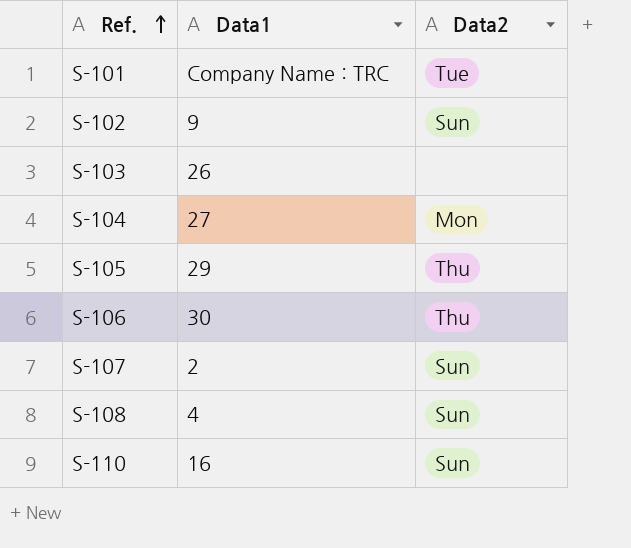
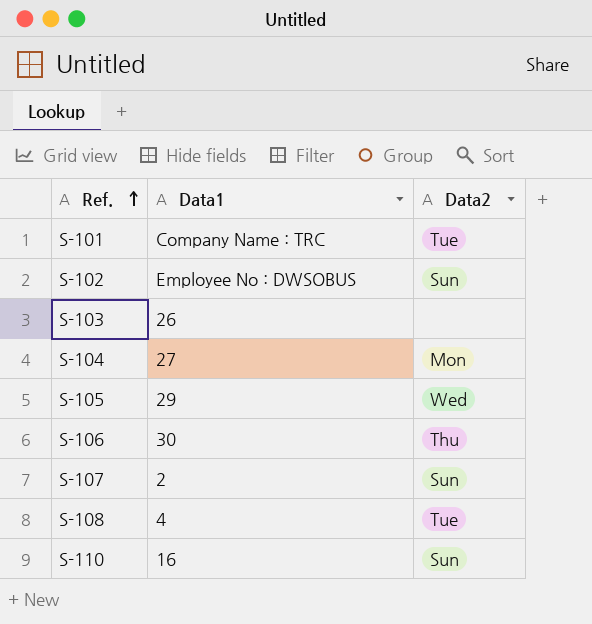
S-102 | Data1: 9 -> Employee No : DWSOBUS
S-105 | Data2: Thu -> Wed
S-108 | Data2: Sun -> Tue

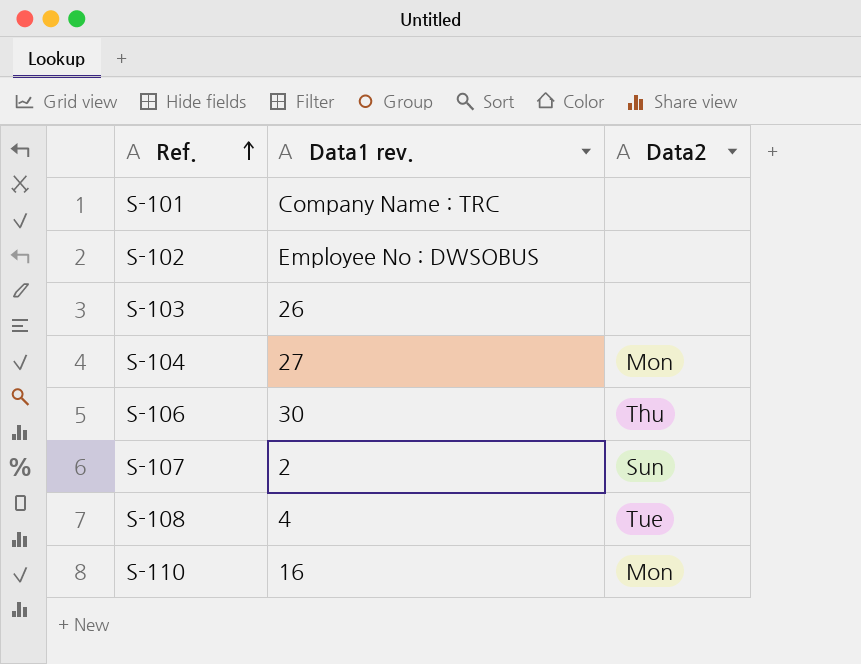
column name: Data1 -> Data1 rev.
row S-105: 29 | Wed -> none
S-101 | Data2: Tue -> none
S-102 | Data2: Sun -> none
S-110 | Data2: Sun -> Mon

